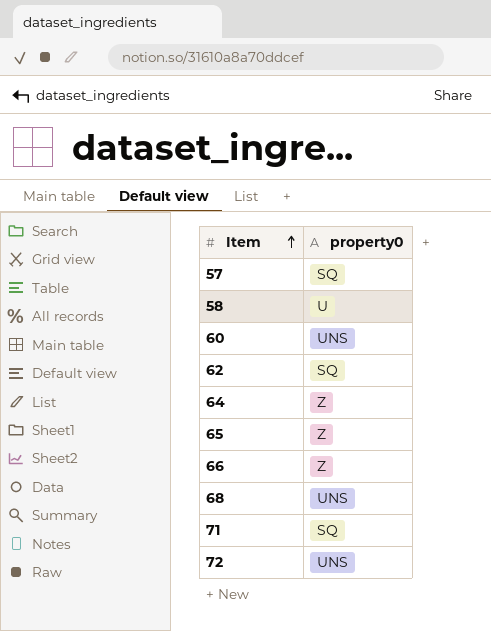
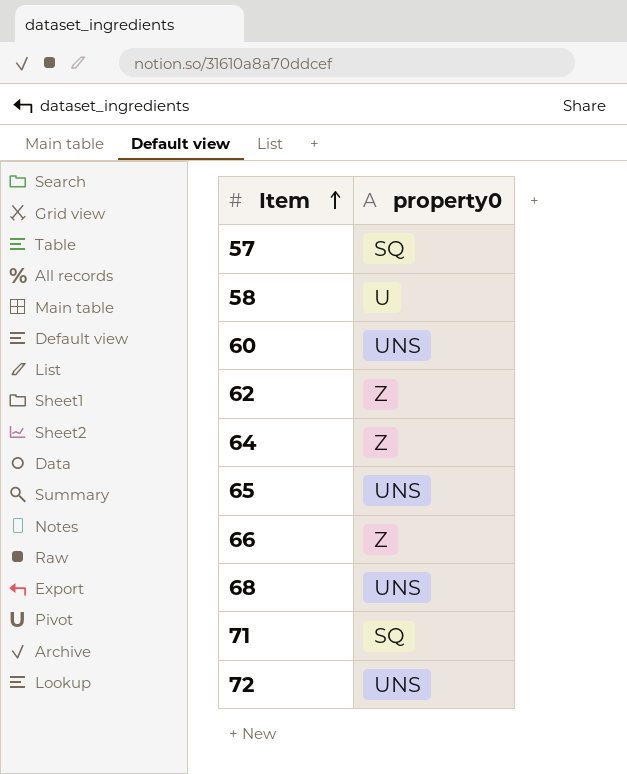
62 | property0: SQ -> Z
65 | property0: Z -> UNS

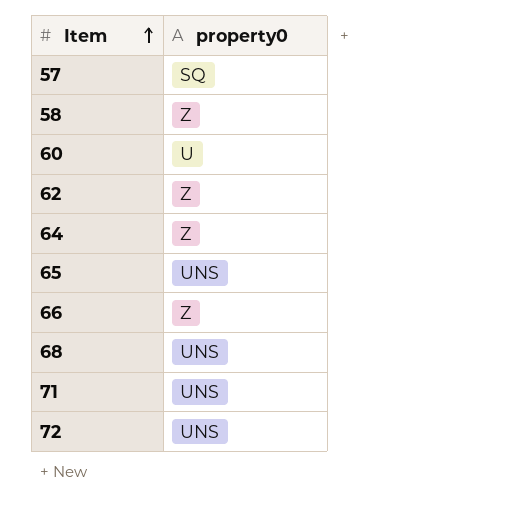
58 | property0: U -> Z
60 | property0: UNS -> U
71 | property0: SQ -> UNS

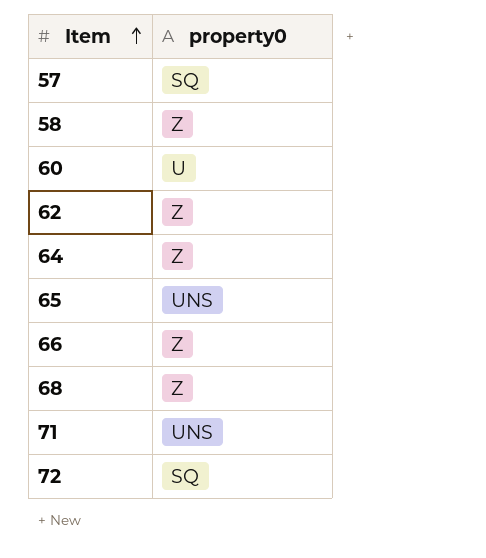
68 | property0: UNS -> Z
72 | property0: UNS -> SQ

